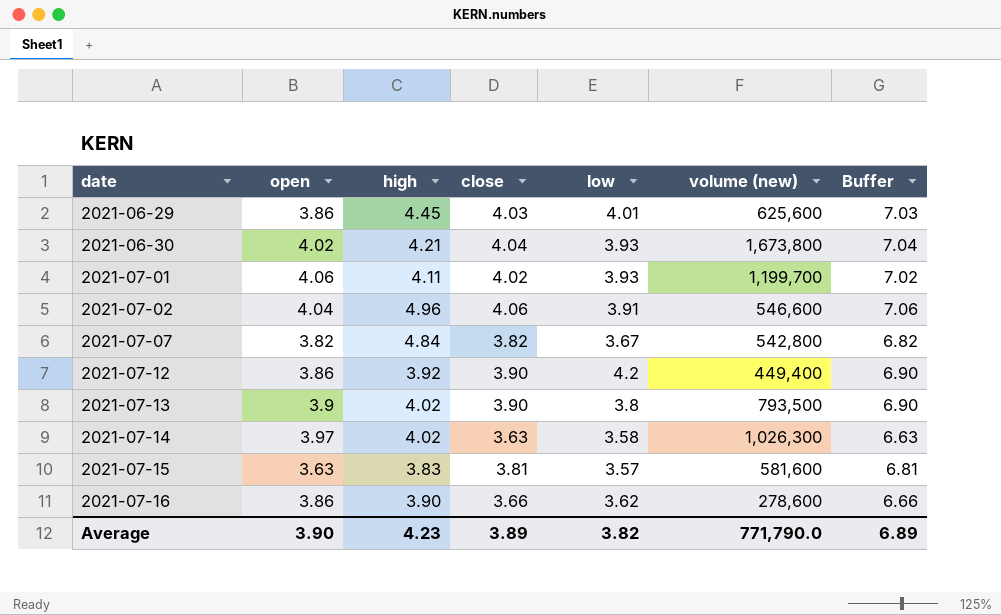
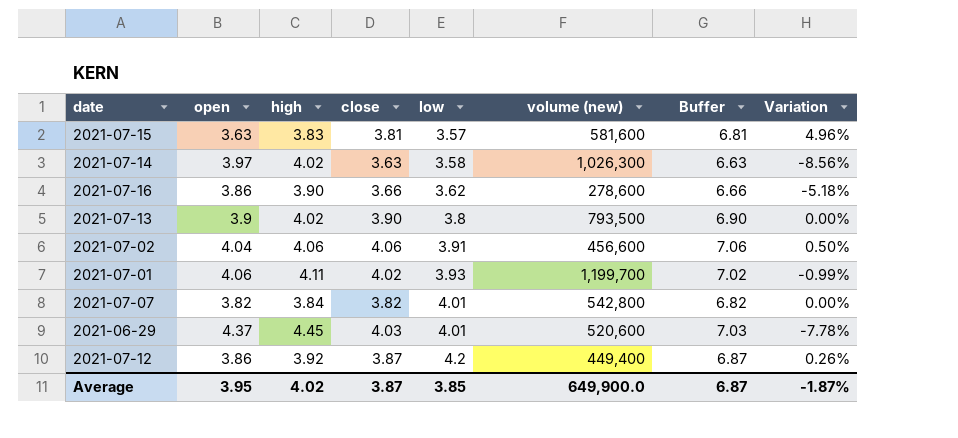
row order: date ascending -> low ascending
column Variation | formula: none -> ([close] - [open]) / [open]
row 2021-06-30: 4.02 | 4.21 | 4.04 | 3.93 | 1,673,800 | 7.04 -> none
2021-07-02 | high: 4.96 -> 4.06
2021-07-02 | volume (new): 546,600 -> 456,600
2021-07-07 | high: 4.84 -> 3.84
2021-07-07 | low: 3.67 -> 4.01
2021-06-29 | open: 3.86 -> 4.37
2021-06-29 | volume (new): 625,600 -> 520,600
2021-07-12 | close: 3.90 -> 3.87
2021-07-12 | Buffer: 6.90 -> 6.87
Average | open: 3.90 -> 3.95
Average | high: 4.23 -> 4.02
Average | close: 3.89 -> 3.87
Average | low: 3.82 -> 3.85
Average | volume (new): 771,790.0 -> 649,900.0
Average | Buffer: 6.89 -> 6.87

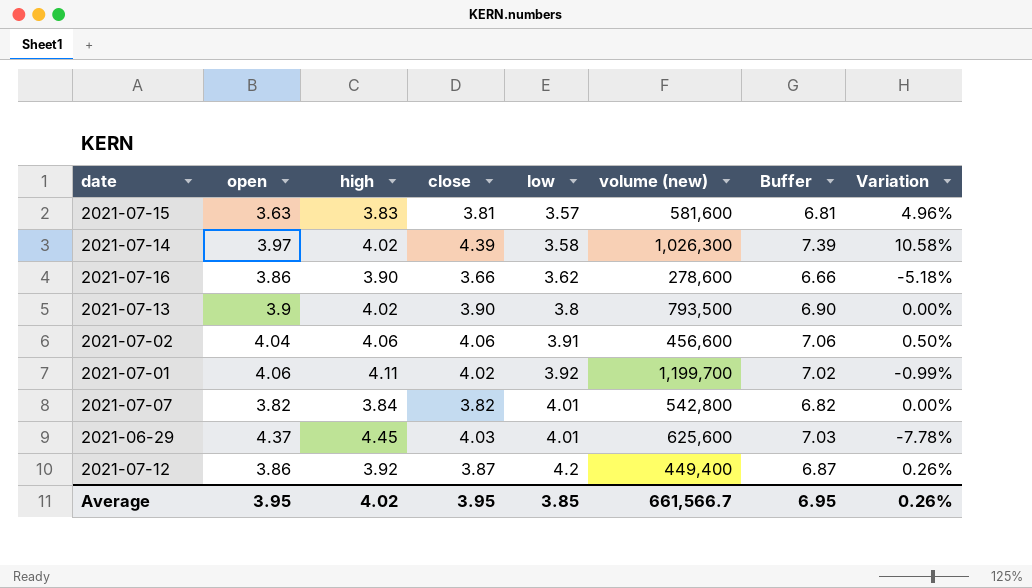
2021-07-14 | close: 3.63 -> 4.39
2021-07-14 | Buffer: 6.63 -> 7.39
2021-07-14 | Variation: -8.56% -> 10.58%
2021-07-01 | low: 3.93 -> 3.92
2021-06-29 | volume (new): 520,600 -> 625,600
Average | close: 3.87 -> 3.95
Average | volume (new): 649,900.0 -> 661,566.7
Average | Buffer: 6.87 -> 6.95
Average | Variation: -1.87% -> 0.26%

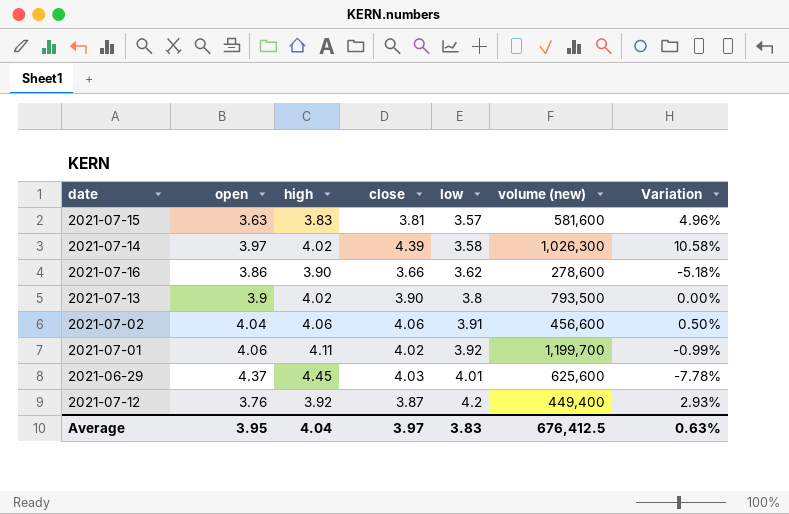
column Buffer | formula: [close] + 3 -> none
row 2021-07-07: 3.82 | 3.84 | 3.82 | 4.01 | 542,800 | 6.82 | 0.00% -> none
2021-07-12 | open: 3.86 -> 3.76
2021-07-12 | Variation: 0.26% -> 2.93%
Average | high: 4.02 -> 4.04
Average | close: 3.95 -> 3.97
Average | low: 3.85 -> 3.83
Average | volume (new): 661,566.7 -> 676,412.5
Average | Variation: 0.26% -> 0.63%

